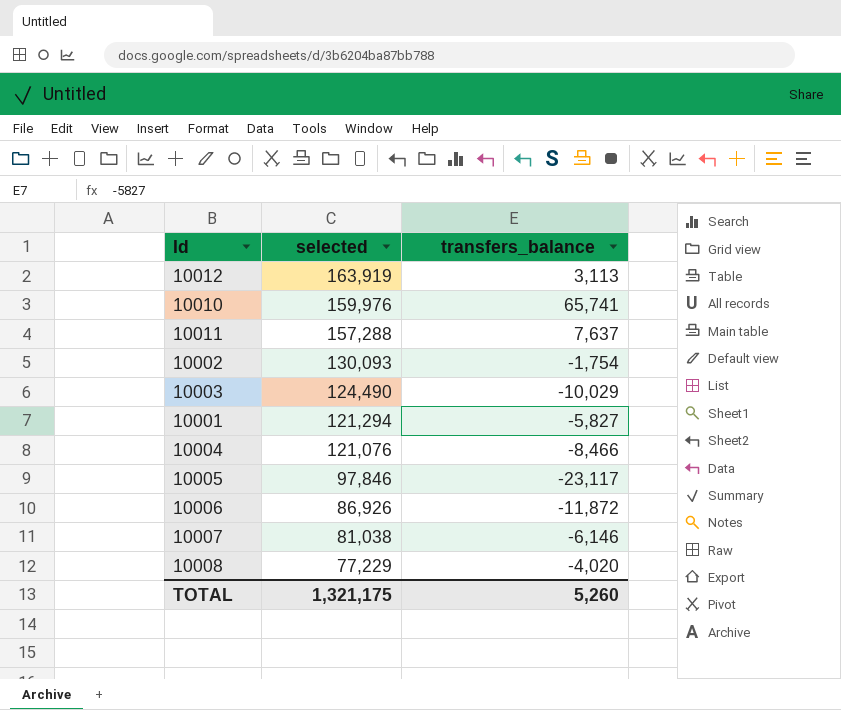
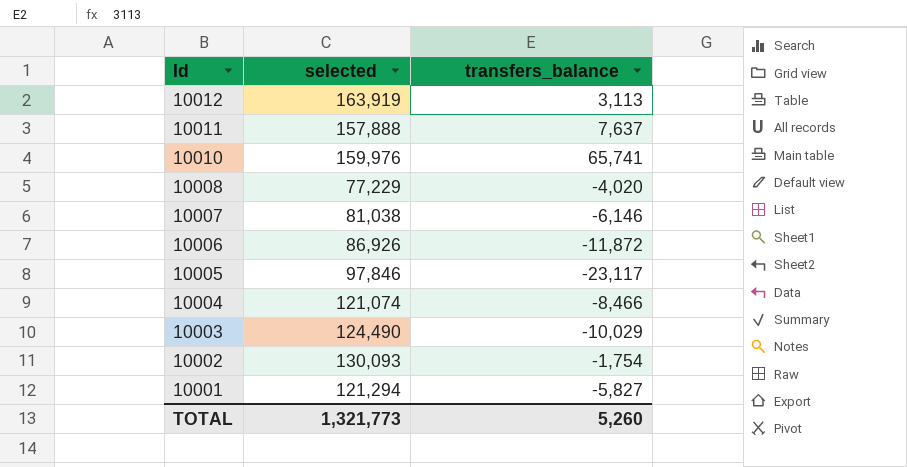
row order: selected descending -> Id descending
10011 | selected: 157,288 -> 157,888
10004 | selected: 121,076 -> 121,074
TOTAL | selected: 1,321,175 -> 1,321,773

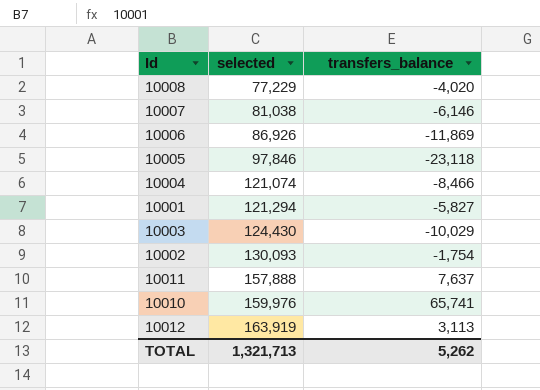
row order: Id descending -> selected ascending
10006 | transfers_balance: -11,872 -> -11,869
10005 | transfers_balance: -23,117 -> -23,118
10003 | selected: 124,490 -> 124,430
TOTAL | selected: 1,321,773 -> 1,321,713
TOTAL | transfers_balance: 5,260 -> 5,262

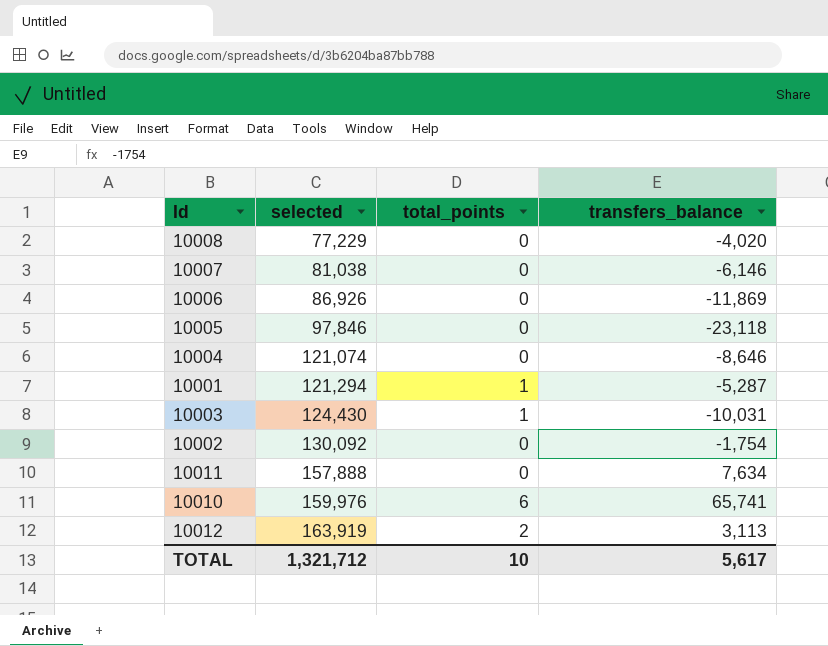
column total_points | position: none -> 3
10004 | transfers_balance: -8,466 -> -8,646
10001 | transfers_balance: -5,827 -> -5,287
10003 | transfers_balance: -10,029 -> -10,031
10002 | selected: 130,093 -> 130,092
10011 | transfers_balance: 7,637 -> 7,634
TOTAL | selected: 1,321,713 -> 1,321,712
TOTAL | transfers_balance: 5,262 -> 5,617

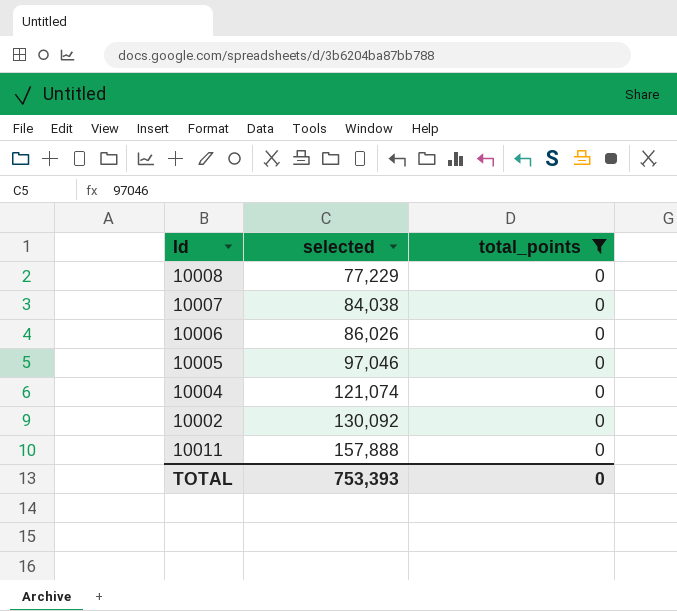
filter: none -> total_points = 0
column transfers_balance | position: 4 -> none
10007 | selected: 81,038 -> 84,038
10006 | selected: 86,926 -> 86,026
10005 | selected: 97,846 -> 97,046
TOTAL | selected: 1,321,712 -> 753,393
TOTAL | total_points: 10 -> 0

